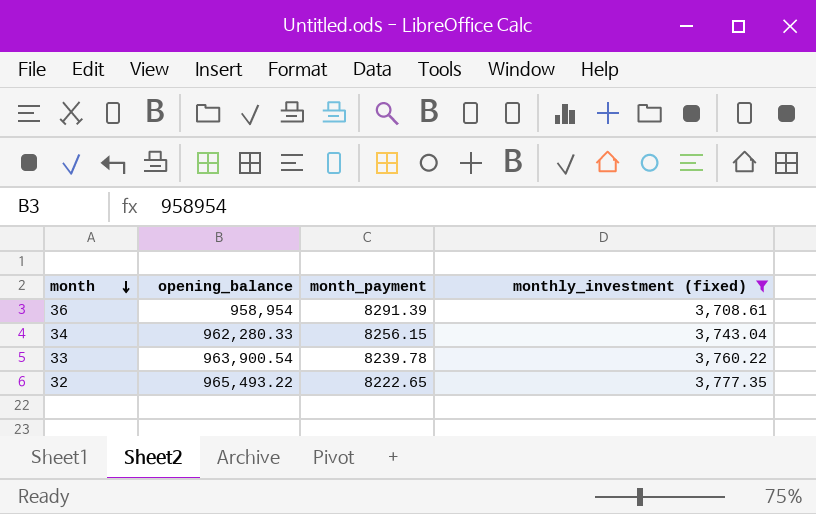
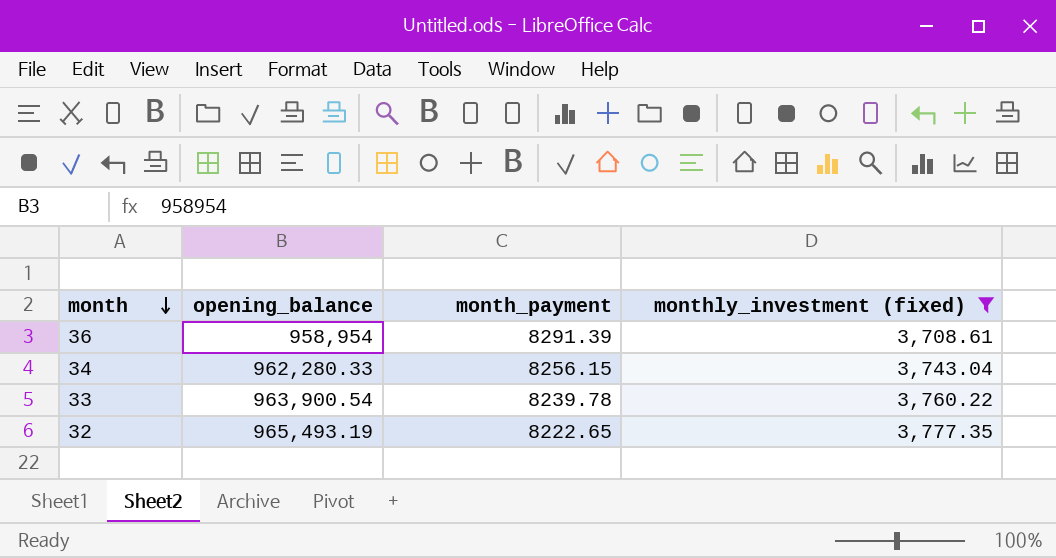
32 | opening_balance: 965,493.22 -> 965,493.19

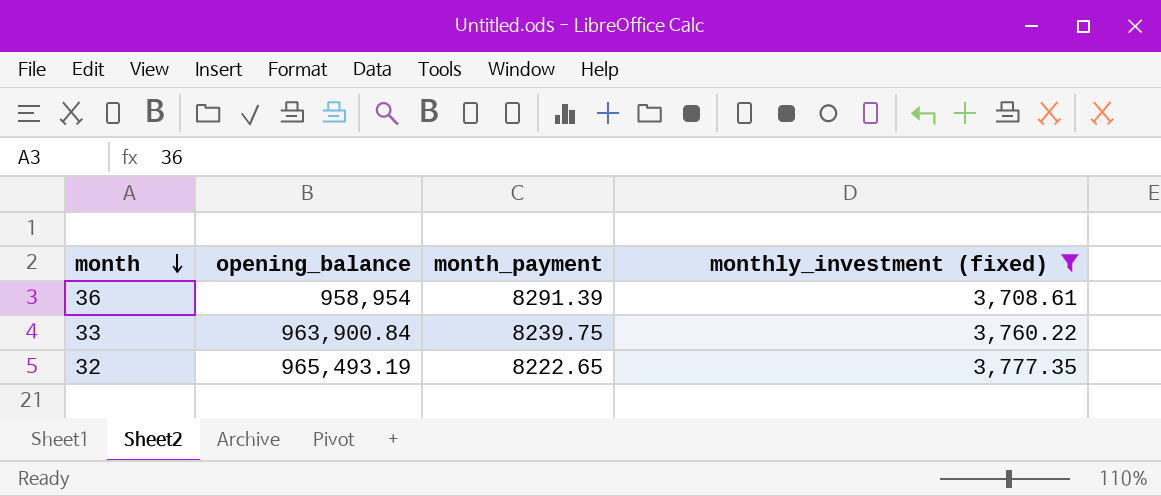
row 34: 962,280.33 | 8256.15 | 3,743.04 -> none
33 | opening_balance: 963,900.54 -> 963,900.84
33 | month_payment: 8239.78 -> 8239.75

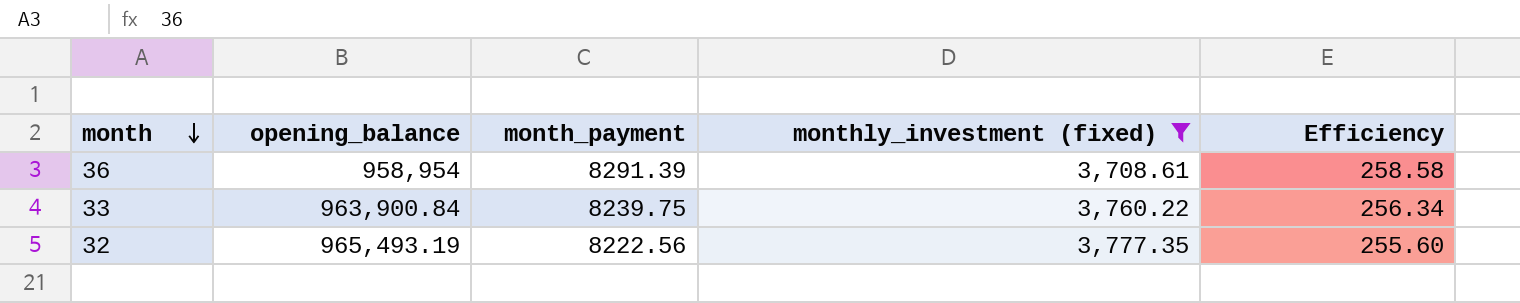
column Efficiency | formula: none -> [opening_balance] / [monthly_investment (fixed)]
32 | month_payment: 8222.65 -> 8222.56

